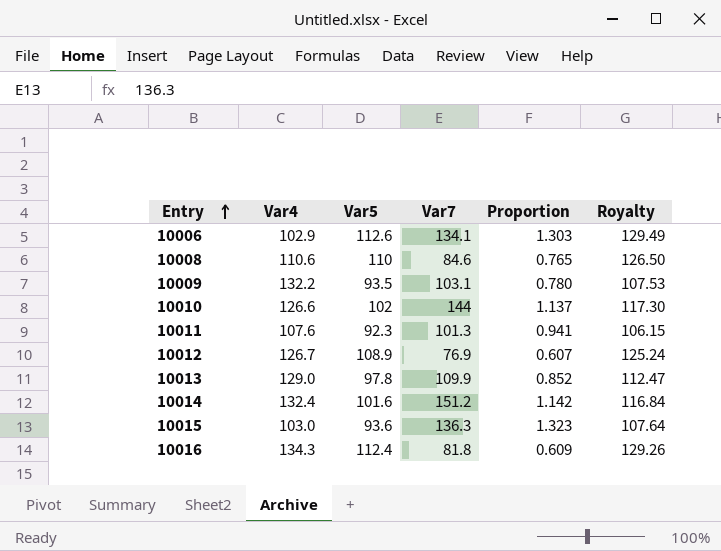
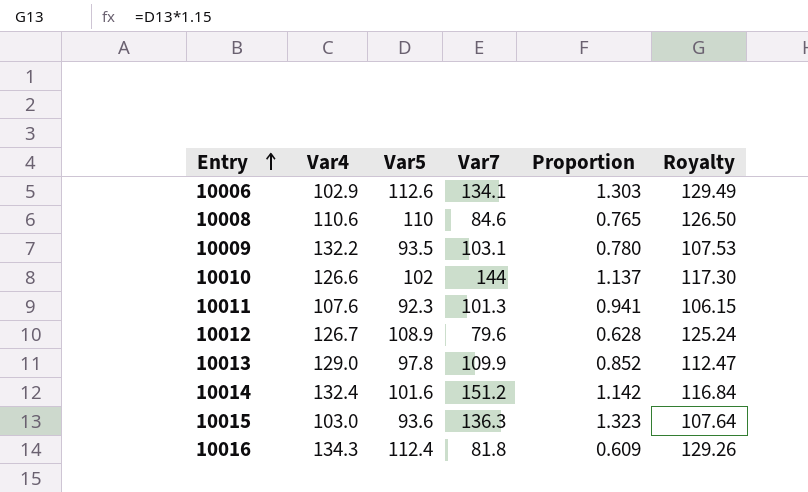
10012 | Var7: 76.9 -> 79.6
10012 | Proportion: 0.607 -> 0.628

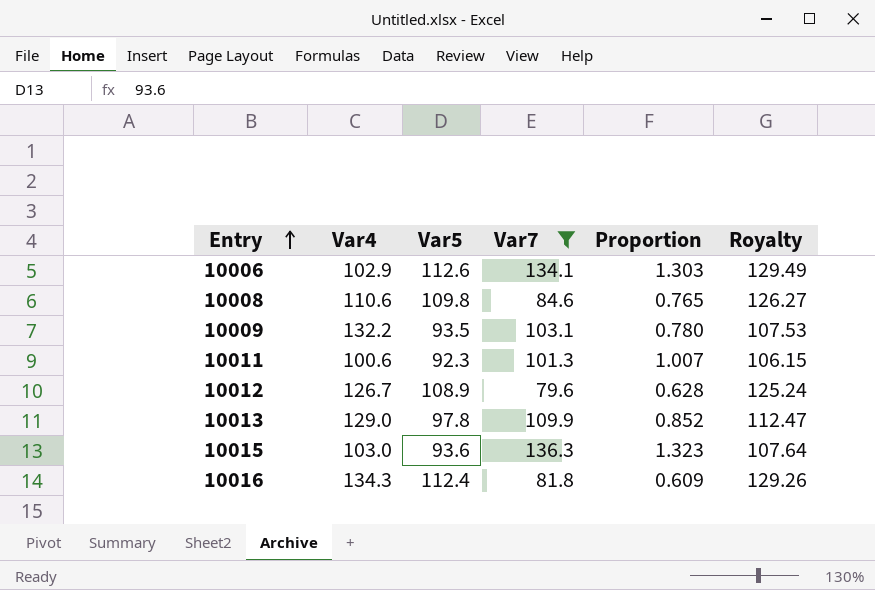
filter: none -> Var7 <= 136.3
10008 | Var5: 110 -> 109.8
10008 | Royalty: 126.50 -> 126.27
10011 | Var4: 107.6 -> 100.6
10011 | Proportion: 0.941 -> 1.007

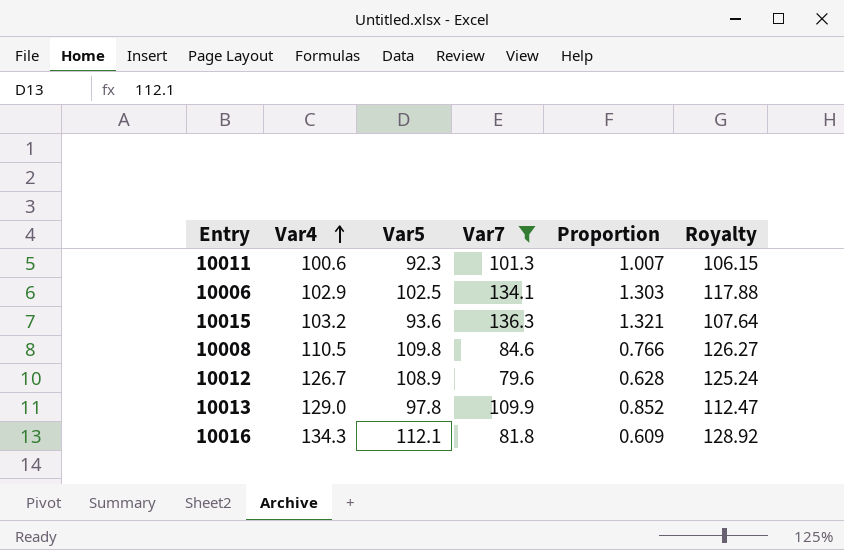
row order: Entry ascending -> Var4 ascending
row 10009: 132.2 | 93.5 | 103.1 | 0.780 | 107.53 -> none
10006 | Var5: 112.6 -> 102.5
10006 | Royalty: 129.49 -> 117.88
10015 | Var4: 103.0 -> 103.2
10015 | Proportion: 1.323 -> 1.321
10008 | Var4: 110.6 -> 110.5
10008 | Proportion: 0.765 -> 0.766
10016 | Var5: 112.4 -> 112.1
10016 | Royalty: 129.26 -> 128.92

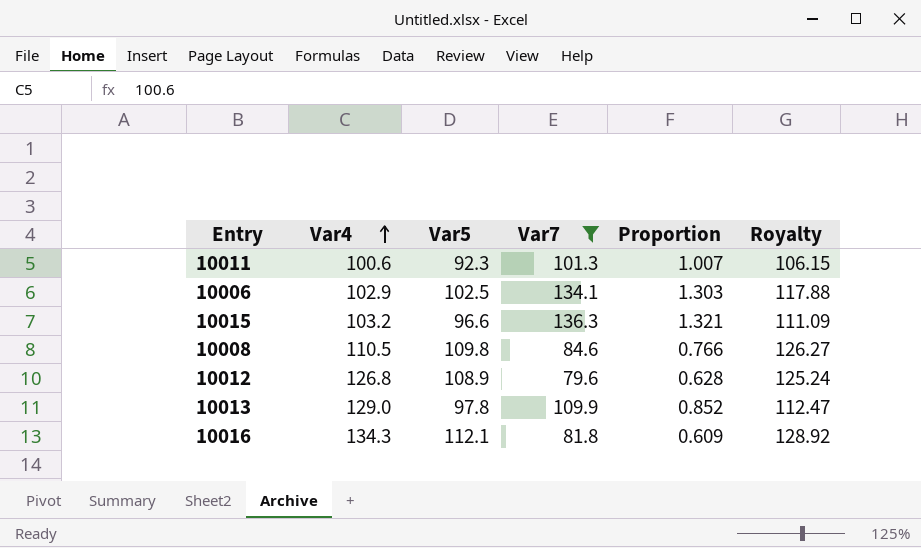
10015 | Var5: 93.6 -> 96.6
10015 | Royalty: 107.64 -> 111.09
10012 | Var4: 126.7 -> 126.8

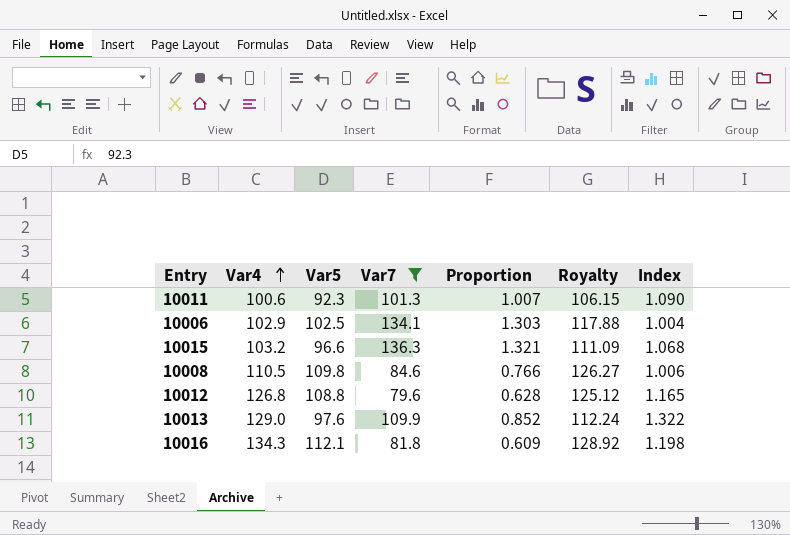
column Index | formula: none -> [Var4] / [Var5]
10012 | Var5: 108.9 -> 108.8
10012 | Royalty: 125.24 -> 125.12
10013 | Var5: 97.8 -> 97.6
10013 | Royalty: 112.47 -> 112.24

